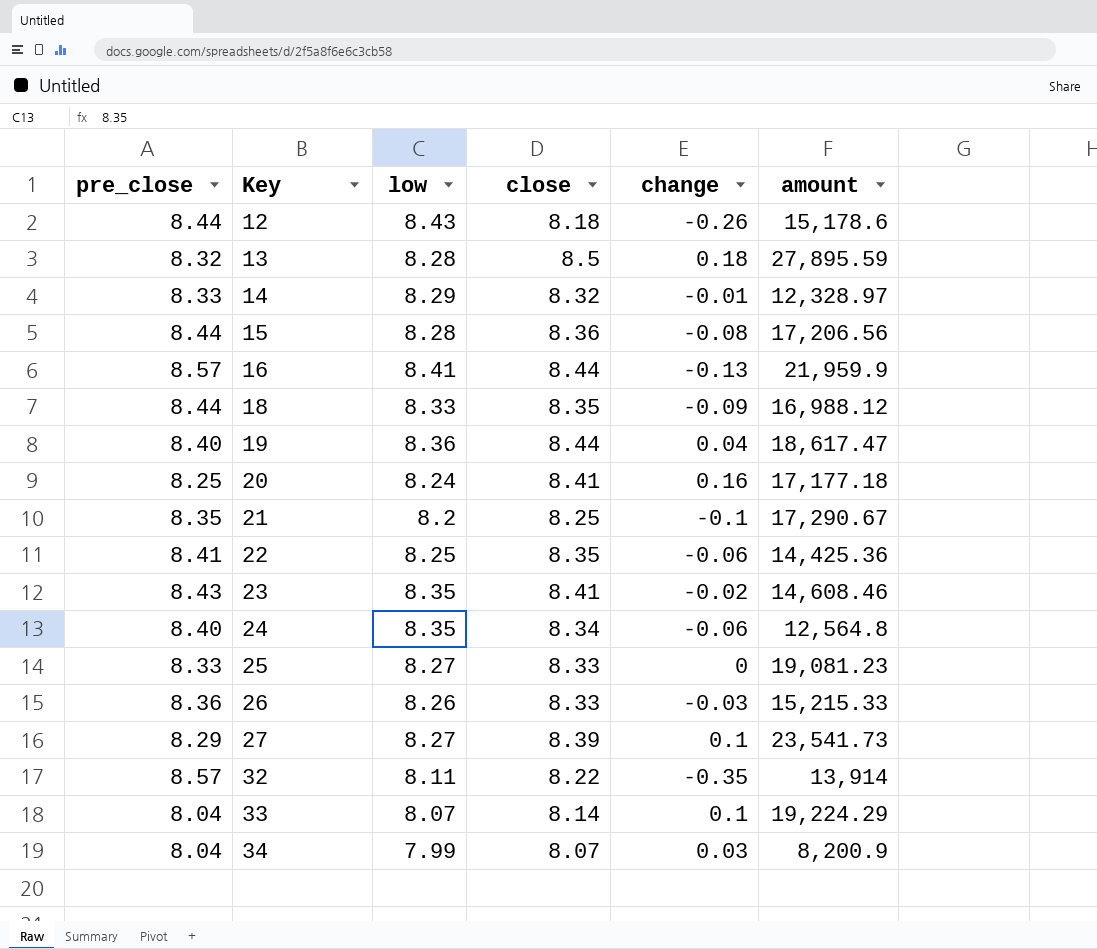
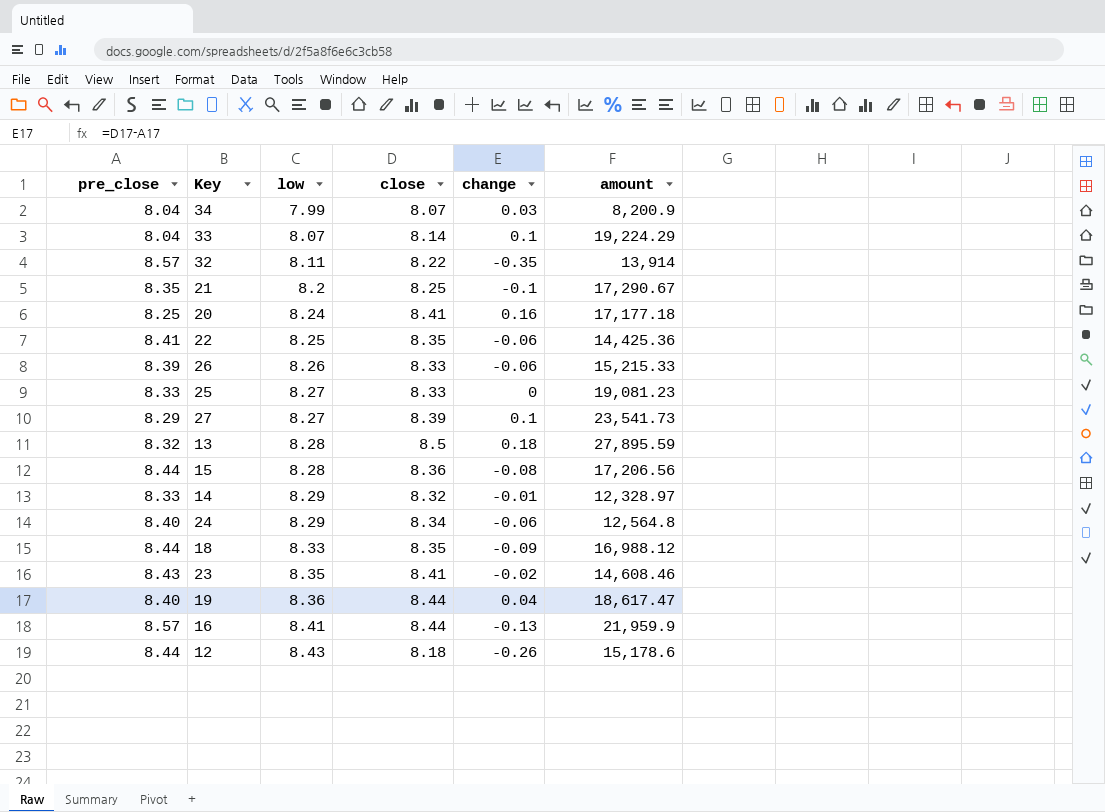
row order: Key ascending -> low ascending
26 | pre_close: 8.36 -> 8.39
26 | change: -0.03 -> -0.06
24 | low: 8.35 -> 8.29

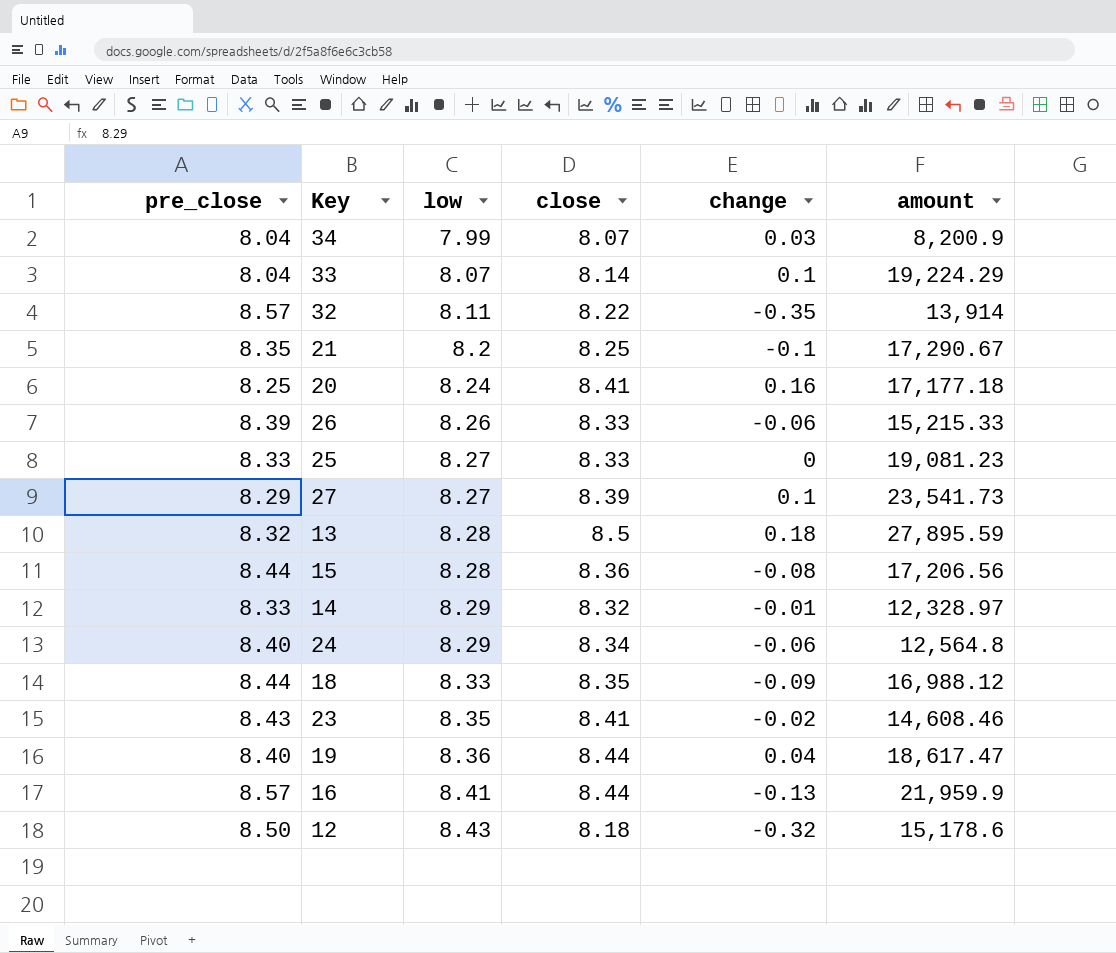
row 22: 8.41 | 8.25 | 8.35 | -0.06 | 14,425.36 -> none
12 | pre_close: 8.44 -> 8.50
12 | change: -0.26 -> -0.32

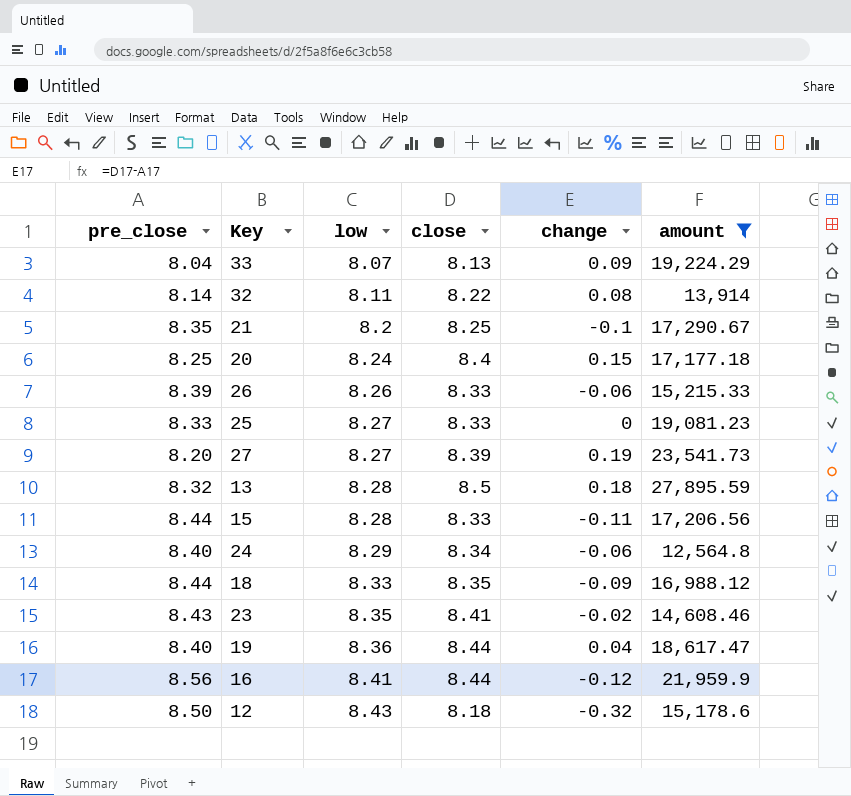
filter: none -> amount >= 12,564.8
33 | close: 8.14 -> 8.13
33 | change: 0.1 -> 0.09
32 | pre_close: 8.57 -> 8.14
32 | change: -0.35 -> 0.08
20 | close: 8.41 -> 8.4
20 | change: 0.16 -> 0.15
27 | pre_close: 8.29 -> 8.20
27 | change: 0.1 -> 0.19
15 | close: 8.36 -> 8.33
15 | change: -0.08 -> -0.11
16 | pre_close: 8.57 -> 8.56
16 | change: -0.13 -> -0.12

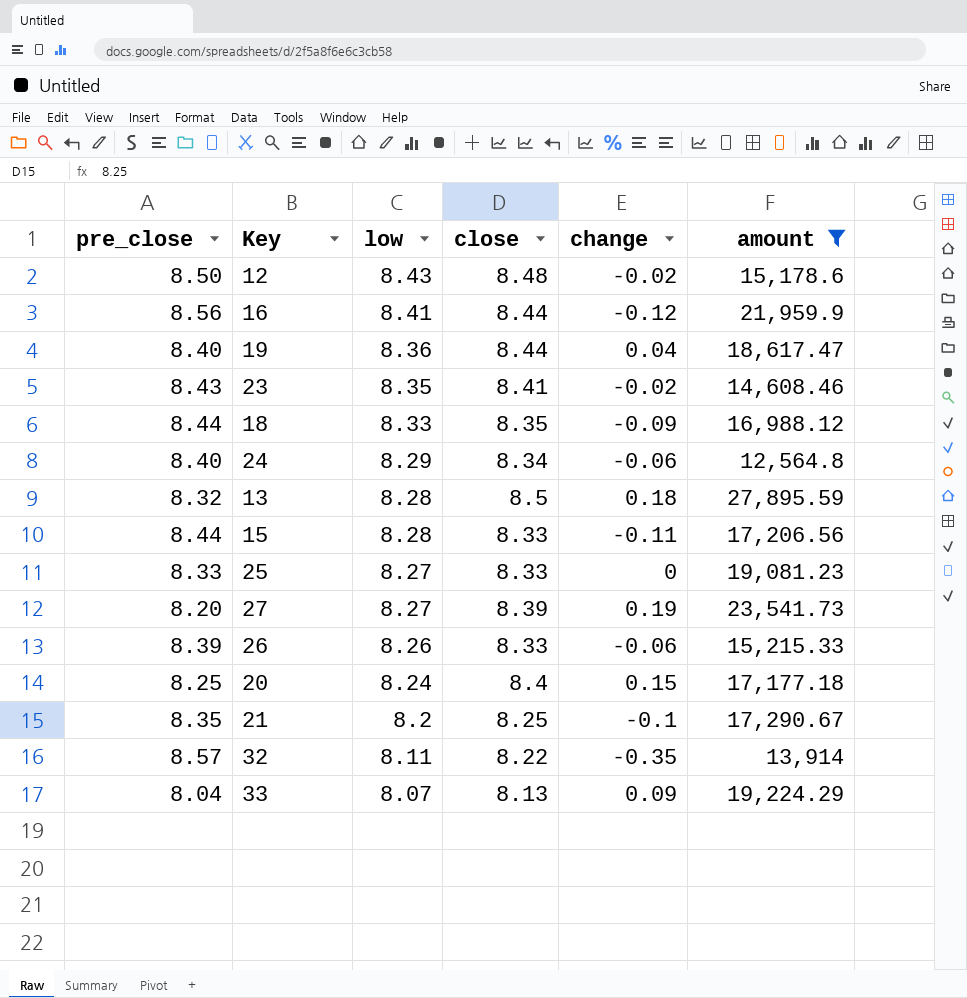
row order: low ascending -> low descending
12 | close: 8.18 -> 8.48
12 | change: -0.32 -> -0.02
32 | pre_close: 8.14 -> 8.57
32 | change: 0.08 -> -0.35

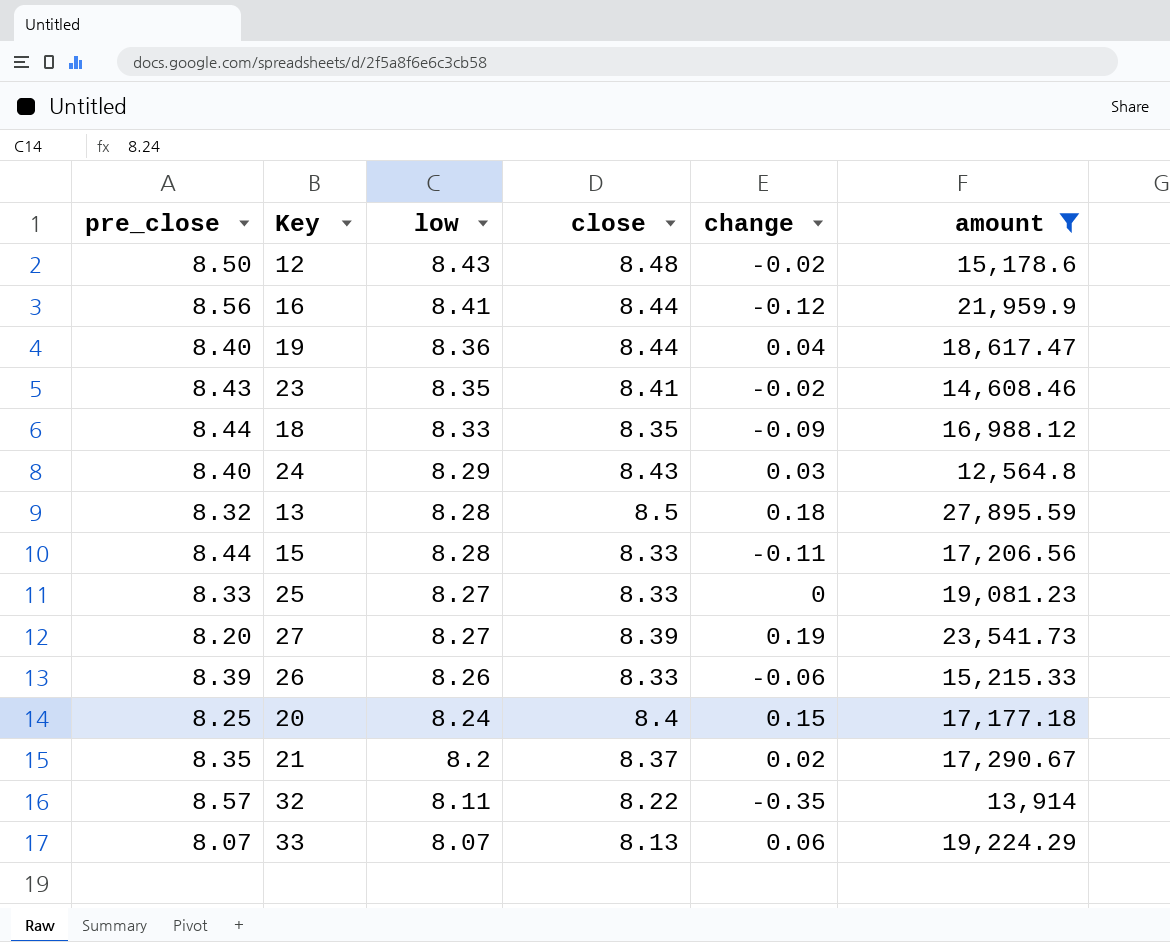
24 | close: 8.34 -> 8.43
24 | change: -0.06 -> 0.03
21 | close: 8.25 -> 8.37
21 | change: -0.1 -> 0.02
33 | pre_close: 8.04 -> 8.07
33 | change: 0.09 -> 0.06

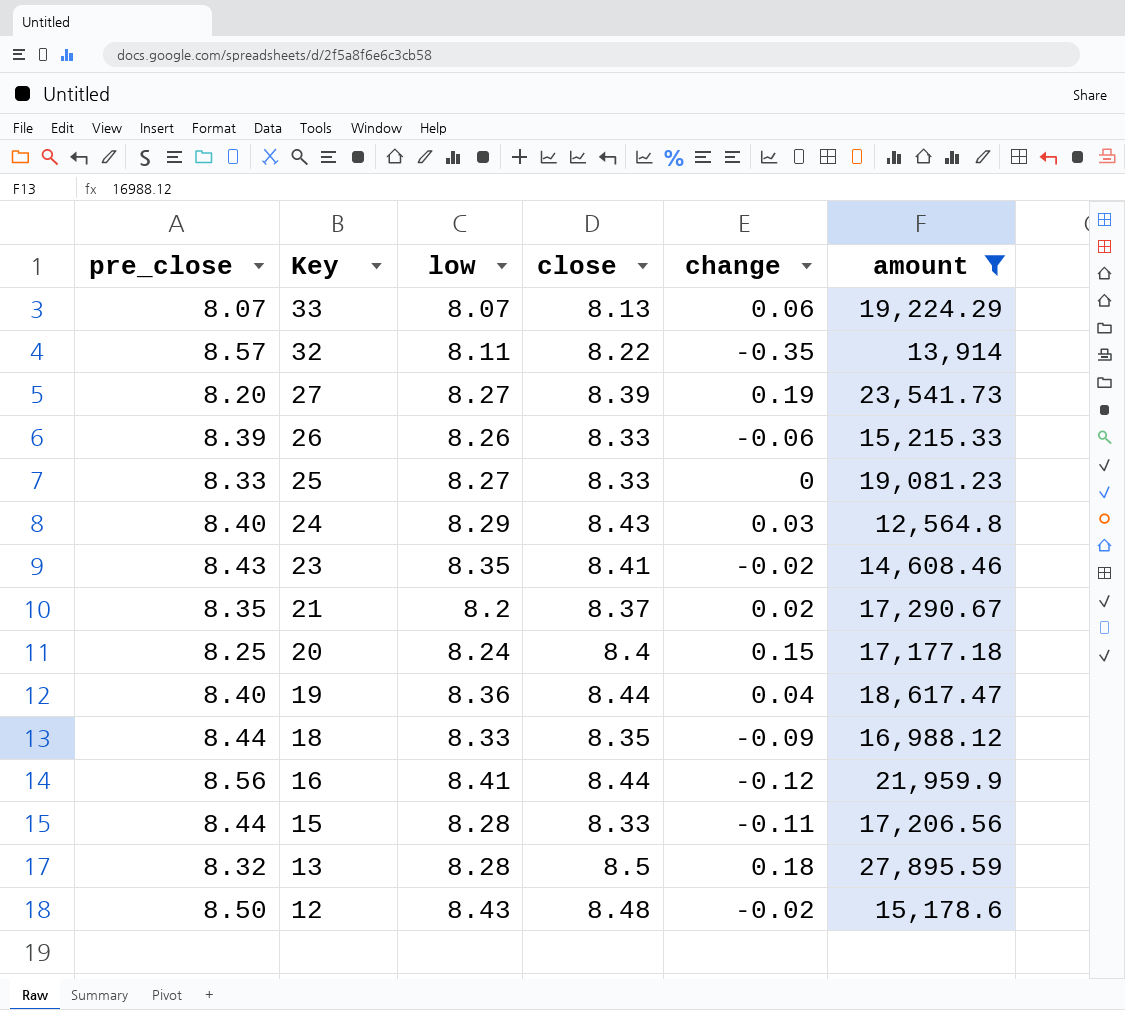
row order: low descending -> Key descending

